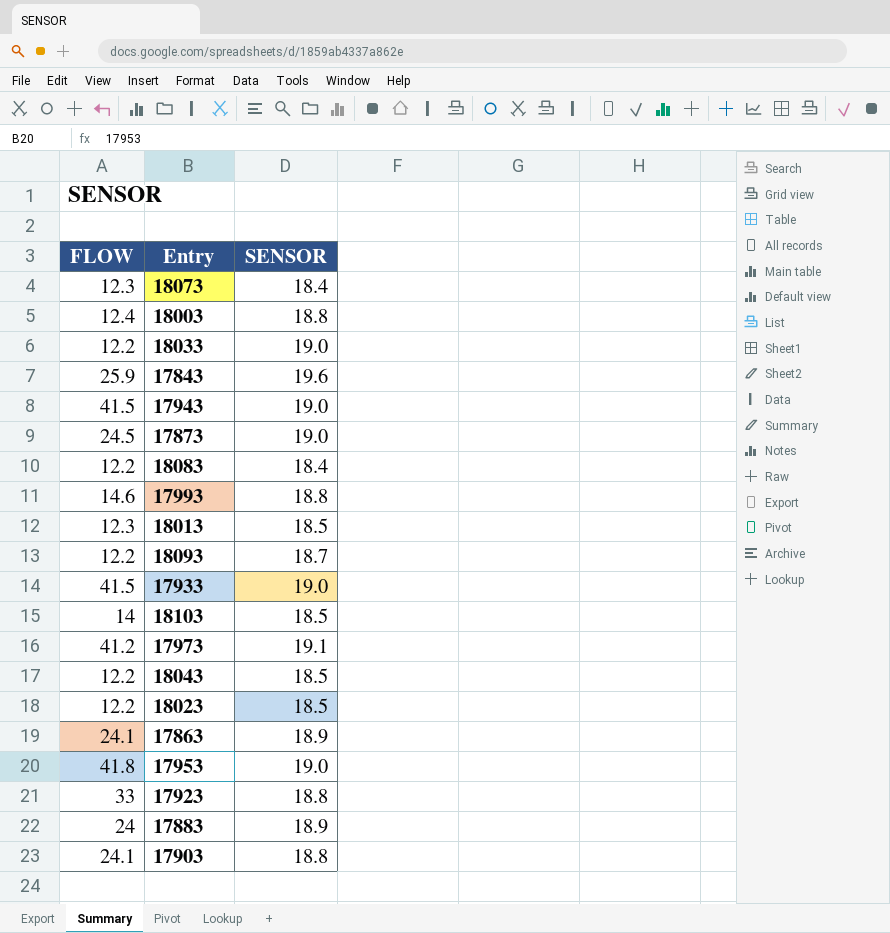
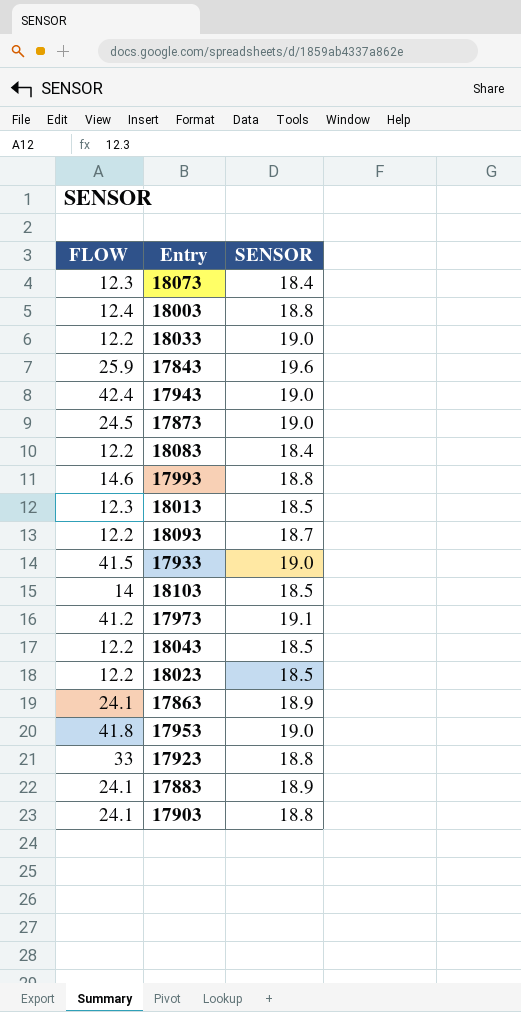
17943 | FLOW: 41.5 -> 42.4
17883 | FLOW: 24 -> 24.1

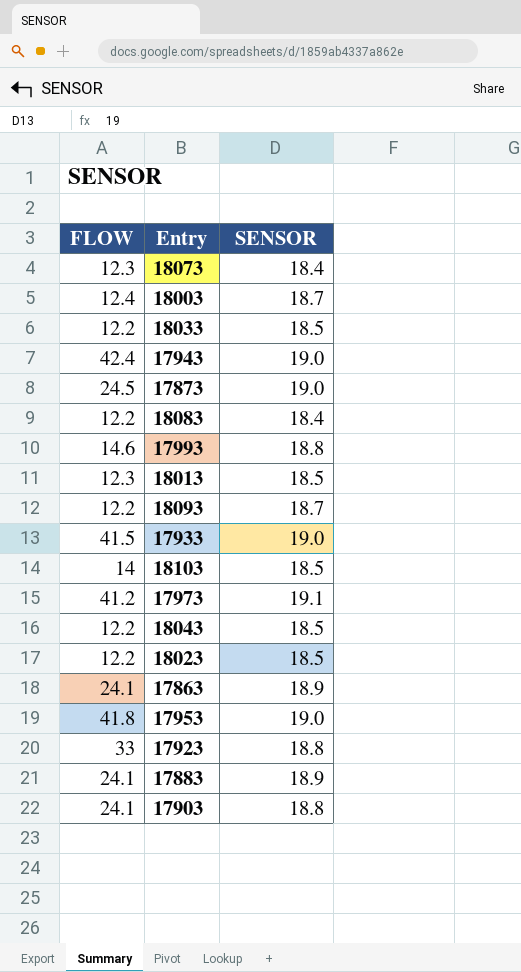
row 17843: 25.9 | 19.6 -> none
18003 | SENSOR: 18.8 -> 18.7
18033 | SENSOR: 19.0 -> 18.5

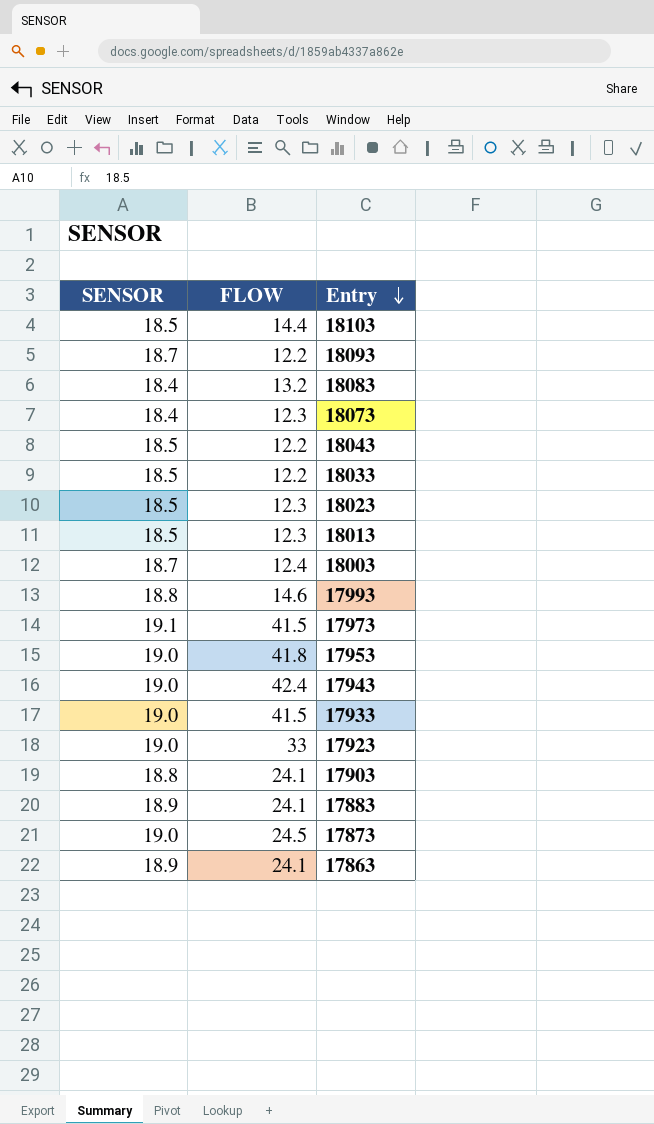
row order: none -> Entry descending
column SENSOR | position: 3 -> 1
18103 | FLOW: 14 -> 14.4
18083 | FLOW: 12.2 -> 13.2
18023 | FLOW: 12.2 -> 12.3
17973 | FLOW: 41.2 -> 41.5
17923 | SENSOR: 18.8 -> 19.0

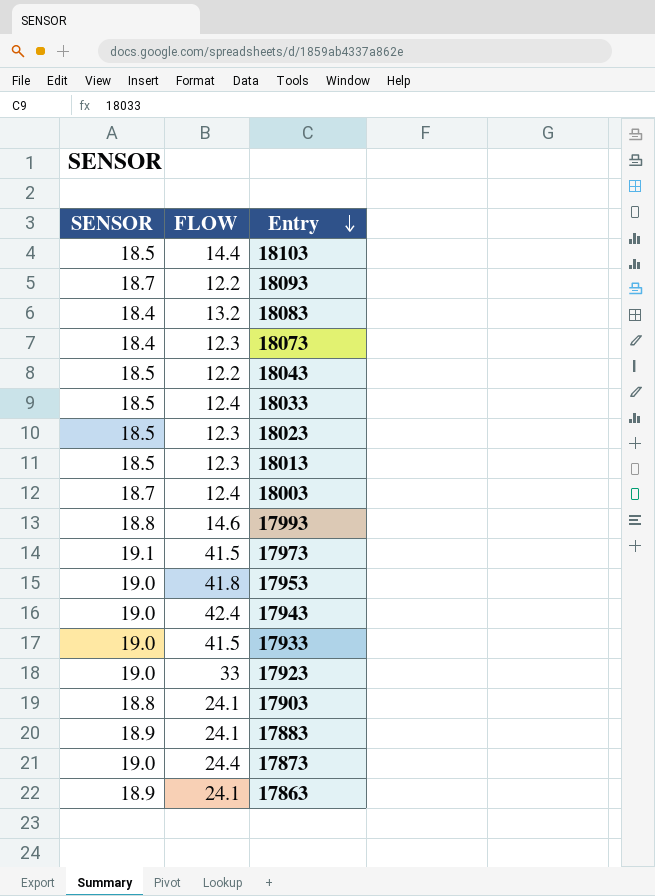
18033 | FLOW: 12.2 -> 12.4
17873 | FLOW: 24.5 -> 24.4

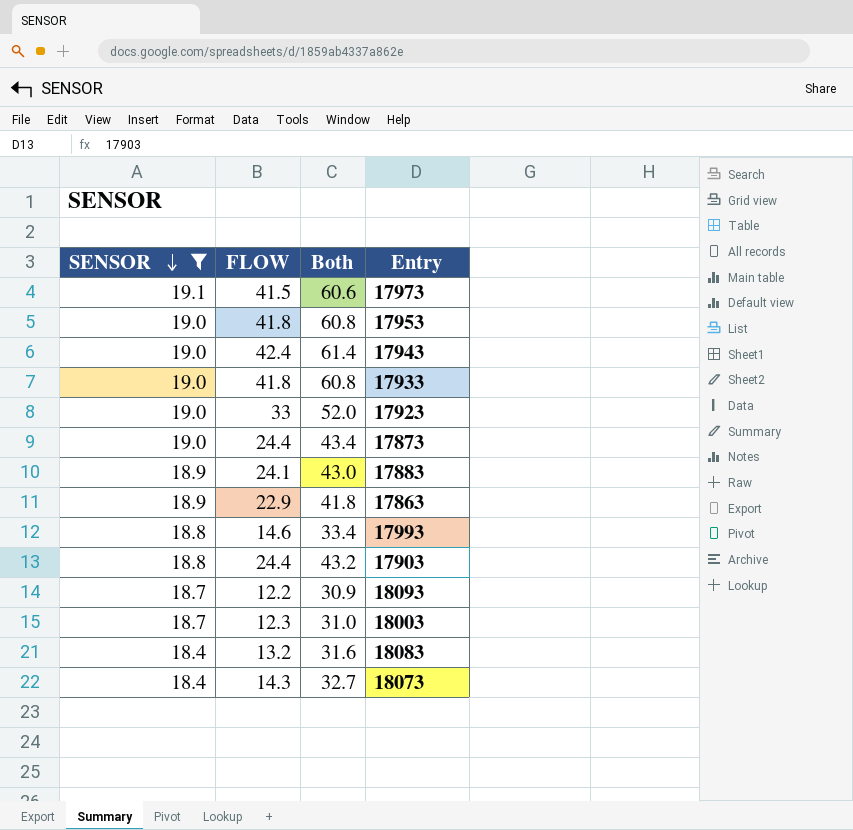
filter: none -> SENSOR != 18.5
row order: Entry descending -> SENSOR descending
column Both | formula: none -> [SENSOR] + [FLOW]
17933 | FLOW: 41.5 -> 41.8
17863 | FLOW: 24.1 -> 22.9
17903 | FLOW: 24.1 -> 24.4
18003 | FLOW: 12.4 -> 12.3
18073 | FLOW: 12.3 -> 14.3

